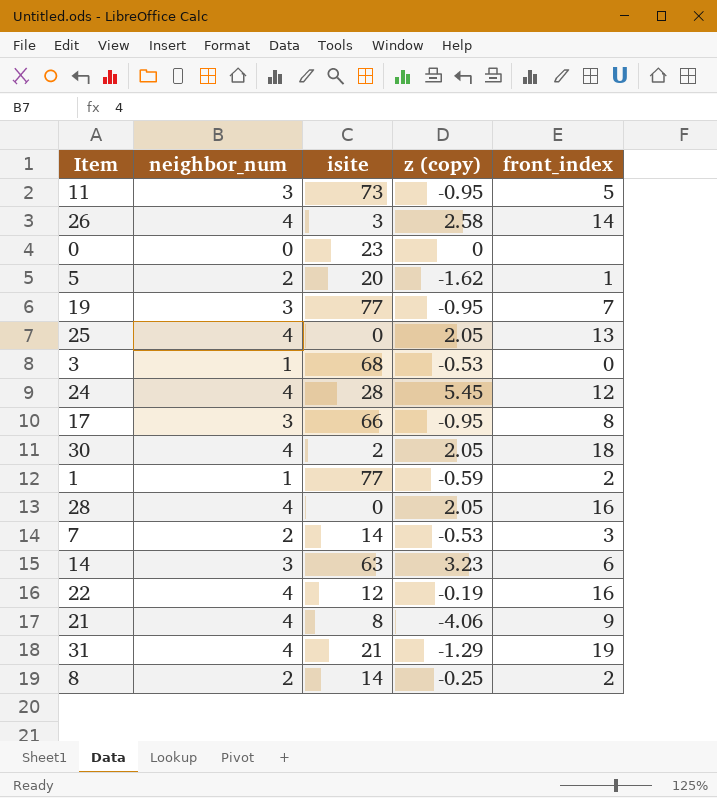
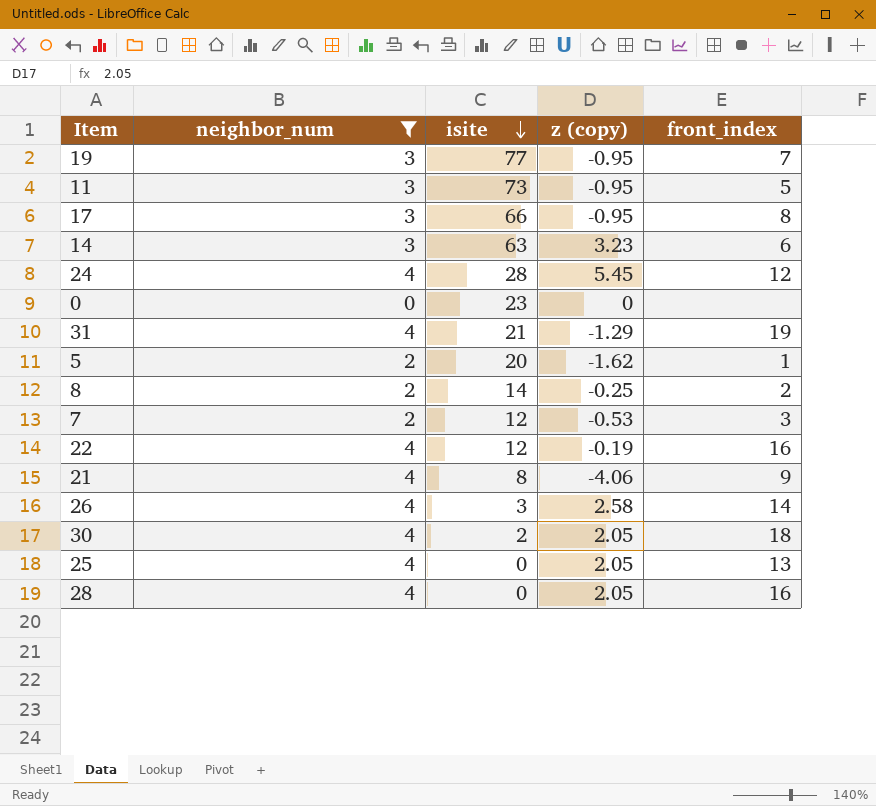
filter: none -> neighbor_num != 1
row order: none -> isite descending
7 | isite: 14 -> 12

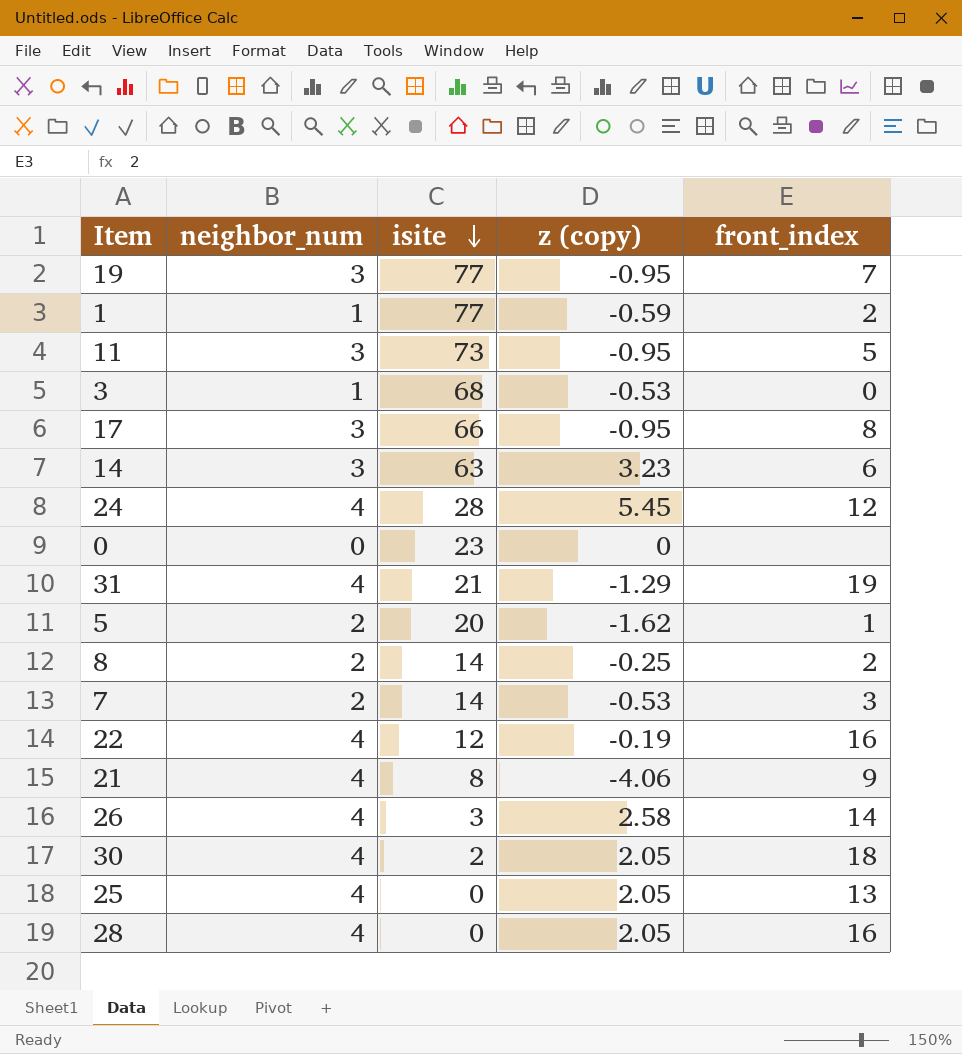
filter: neighbor_num != 1 -> none
7 | isite: 12 -> 14

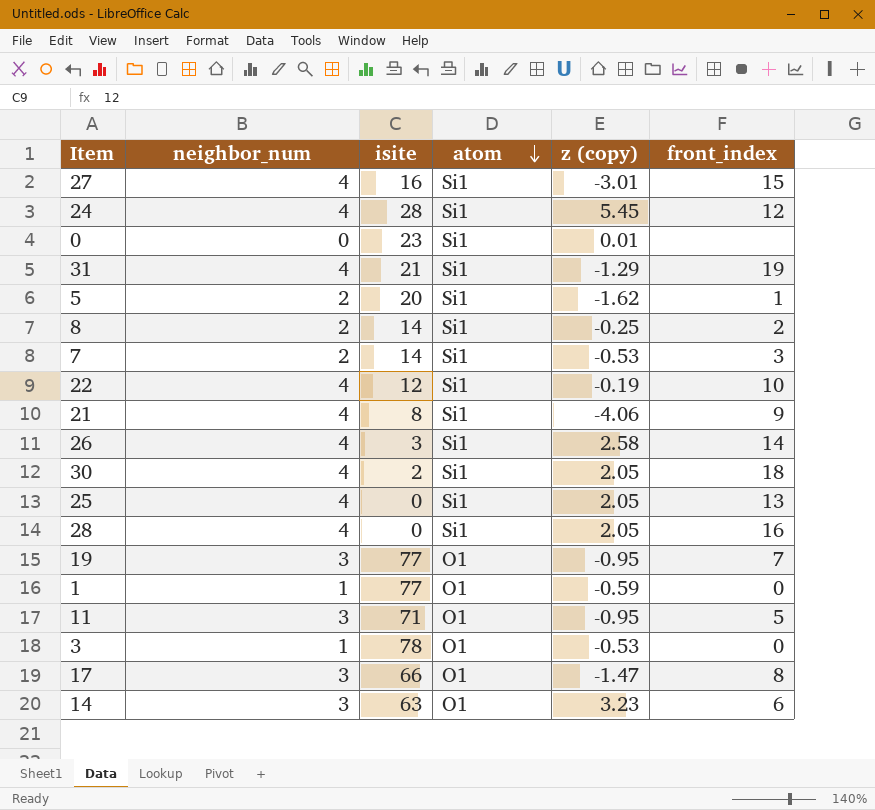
row order: isite descending -> atom descending
column atom | position: none -> 4
row 27: none -> 4 | 16 | Si1 | -3.01 | 15
0 | z (copy): 0 -> 0.01
22 | front_index: 16 -> 10
1 | front_index: 2 -> 0
11 | isite: 73 -> 71
3 | isite: 68 -> 78
17 | z (copy): -0.95 -> -1.47

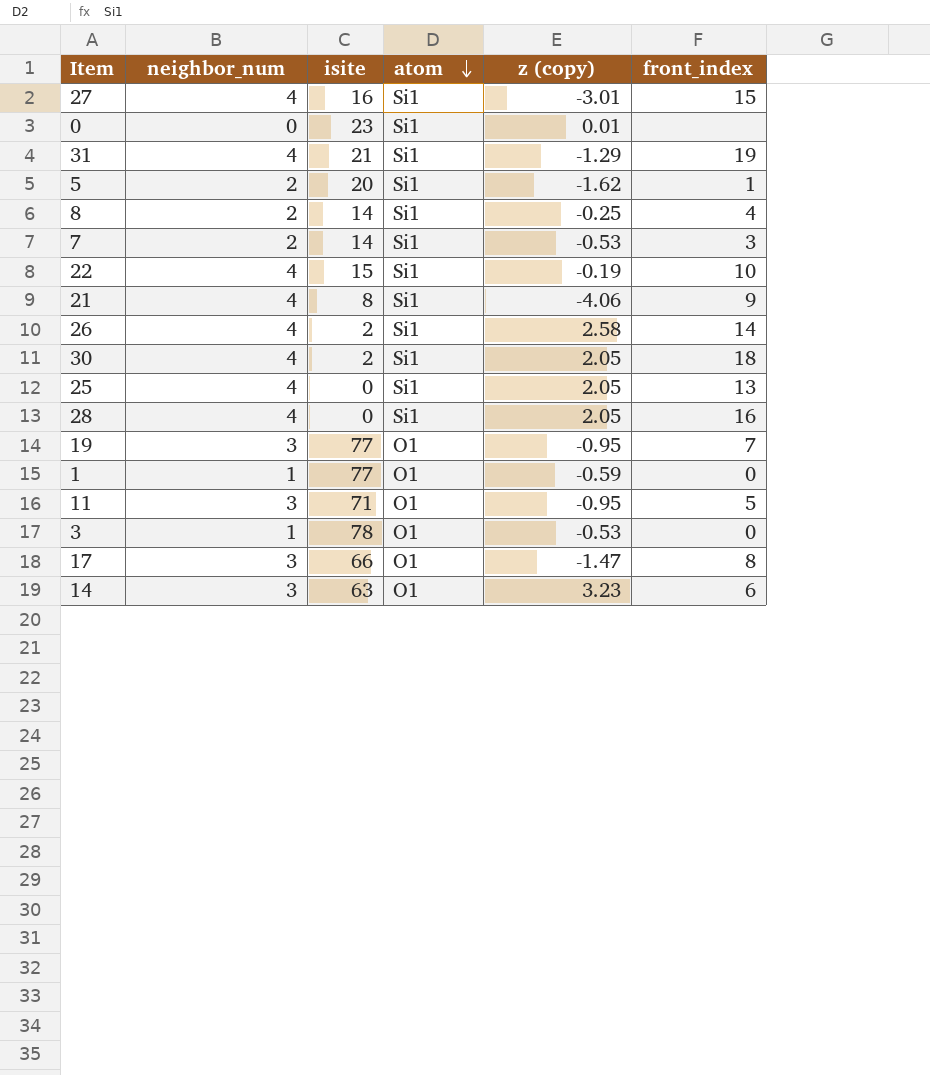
row 24: 4 | 28 | Si1 | 5.45 | 12 -> none
8 | front_index: 2 -> 4
22 | isite: 12 -> 15
26 | isite: 3 -> 2

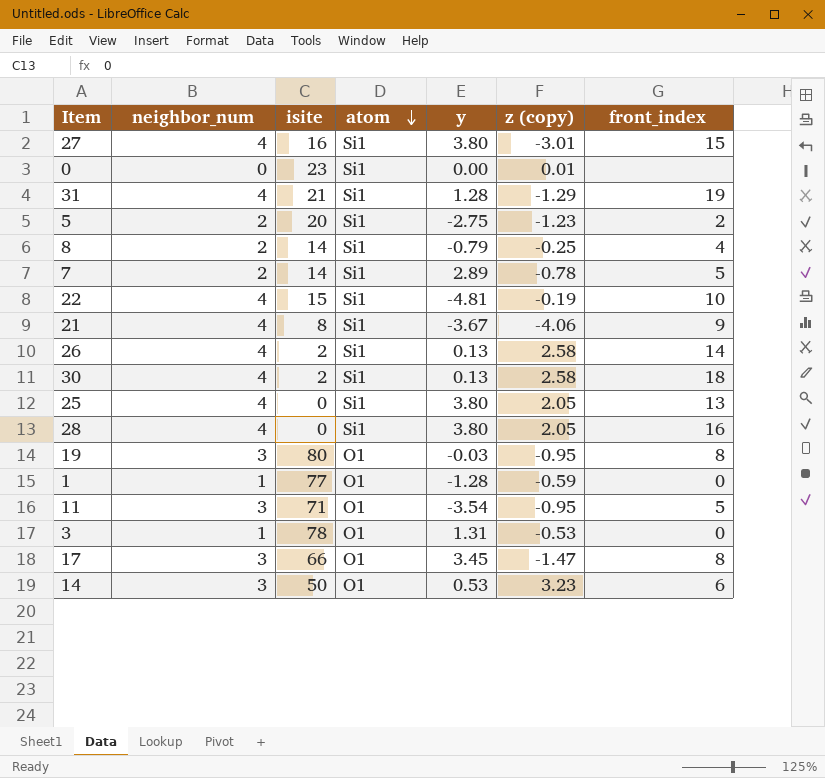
column y | position: none -> 5
5 | z (copy): -1.62 -> -1.23
5 | front_index: 1 -> 2
7 | z (copy): -0.53 -> -0.78
7 | front_index: 3 -> 5
30 | z (copy): 2.05 -> 2.58
19 | isite: 77 -> 80
19 | front_index: 7 -> 8
14 | isite: 63 -> 50

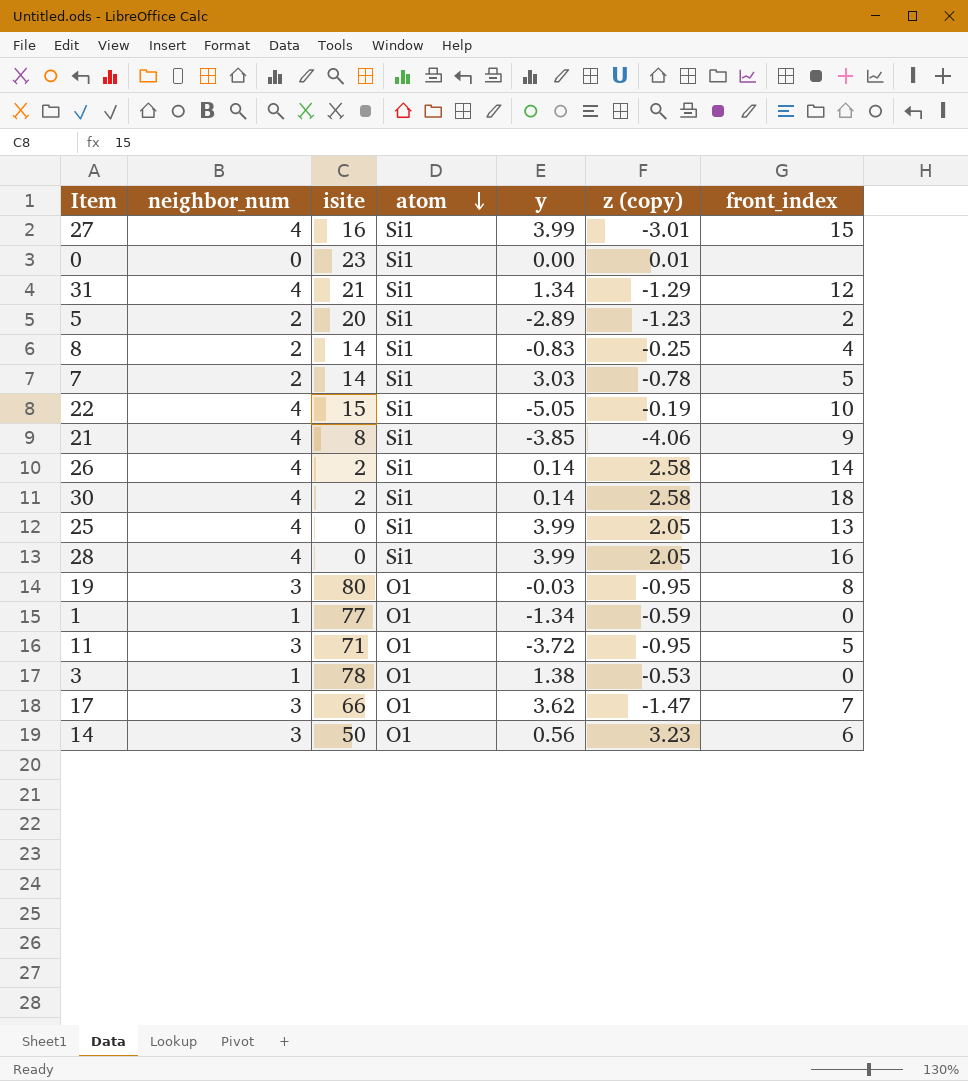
27 | y: 3.80 -> 3.99
31 | y: 1.28 -> 1.34
31 | front_index: 19 -> 12
5 | y: -2.75 -> -2.89
8 | y: -0.79 -> -0.83
7 | y: 2.89 -> 3.03
22 | y: -4.81 -> -5.05
21 | y: -3.67 -> -3.85
26 | y: 0.13 -> 0.14
30 | y: 0.13 -> 0.14
25 | y: 3.80 -> 3.99
28 | y: 3.80 -> 3.99
1 | y: -1.28 -> -1.34
11 | y: -3.54 -> -3.72
3 | y: 1.31 -> 1.38
17 | y: 3.45 -> 3.62
17 | front_index: 8 -> 7
14 | y: 0.53 -> 0.56

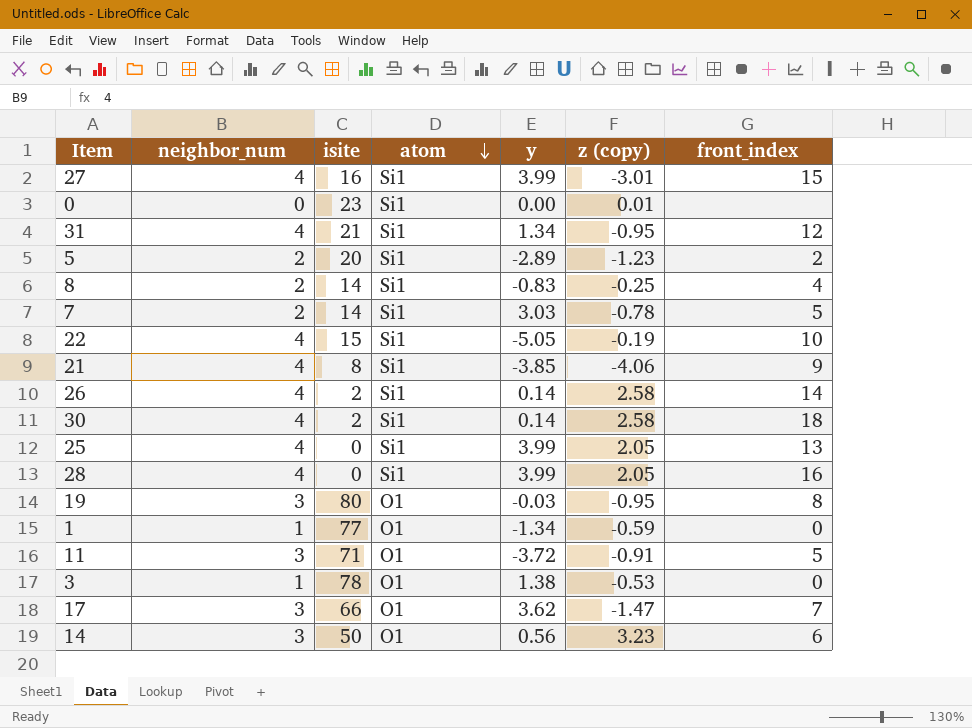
31 | z (copy): -1.29 -> -0.95
11 | z (copy): -0.95 -> -0.91

